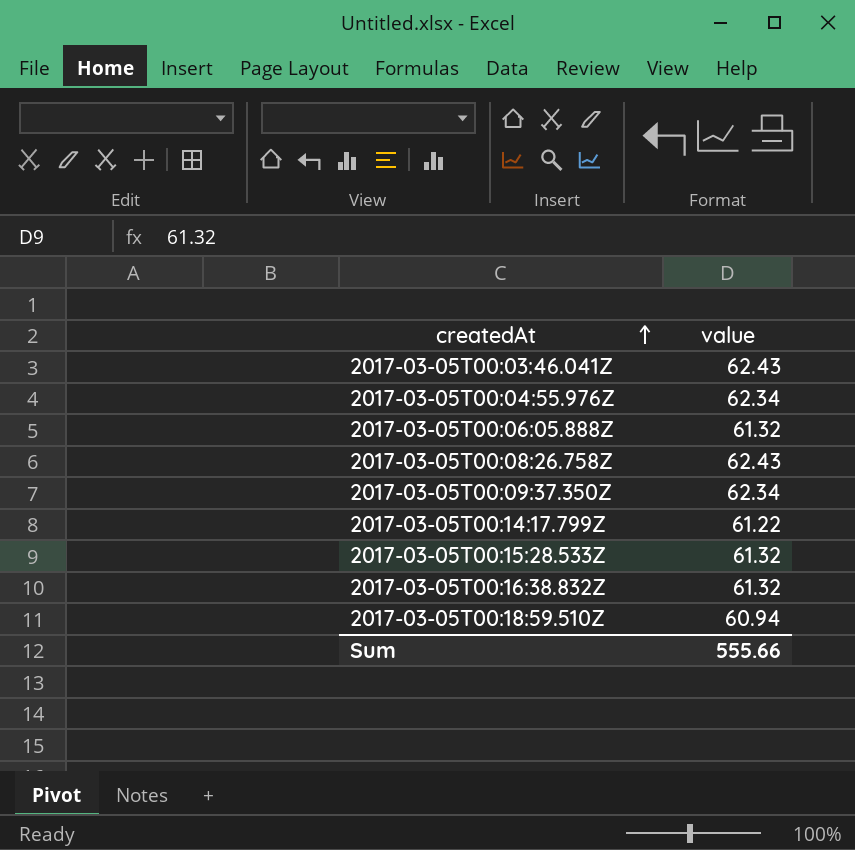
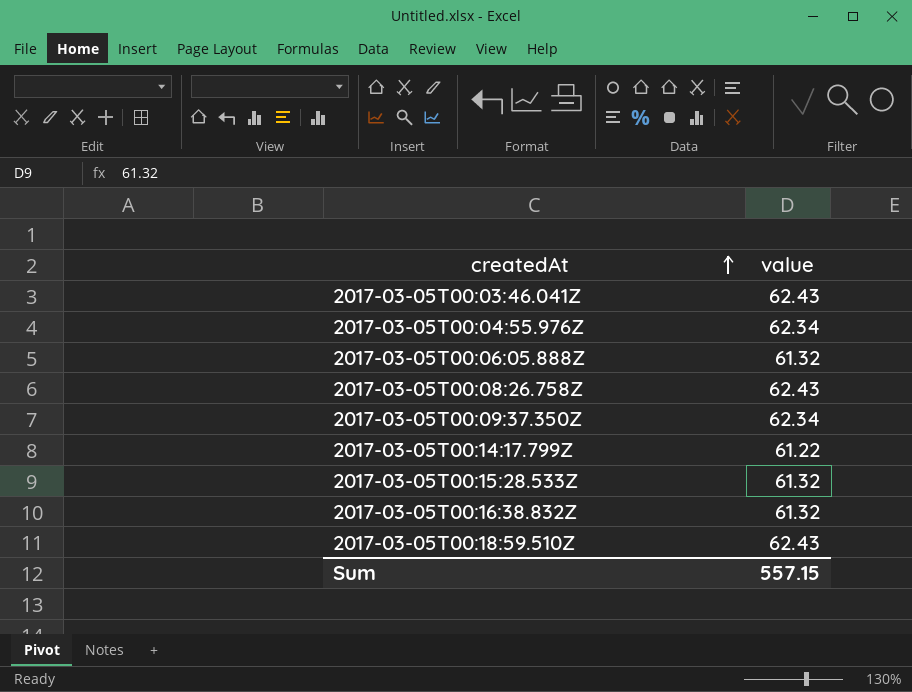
2017-03-05T00:18:59.510Z | value: 60.94 -> 62.43
Sum | value: 555.66 -> 557.15

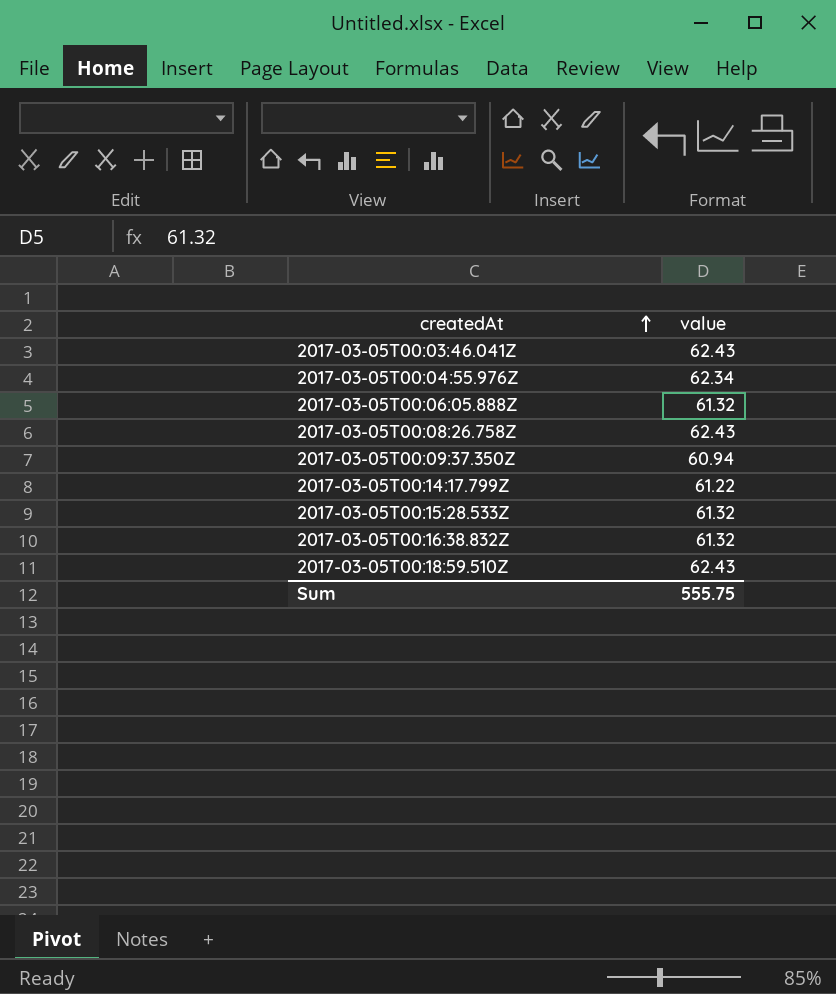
2017-03-05T00:09:37.350Z | value: 62.34 -> 60.94
Sum | value: 557.15 -> 555.75

